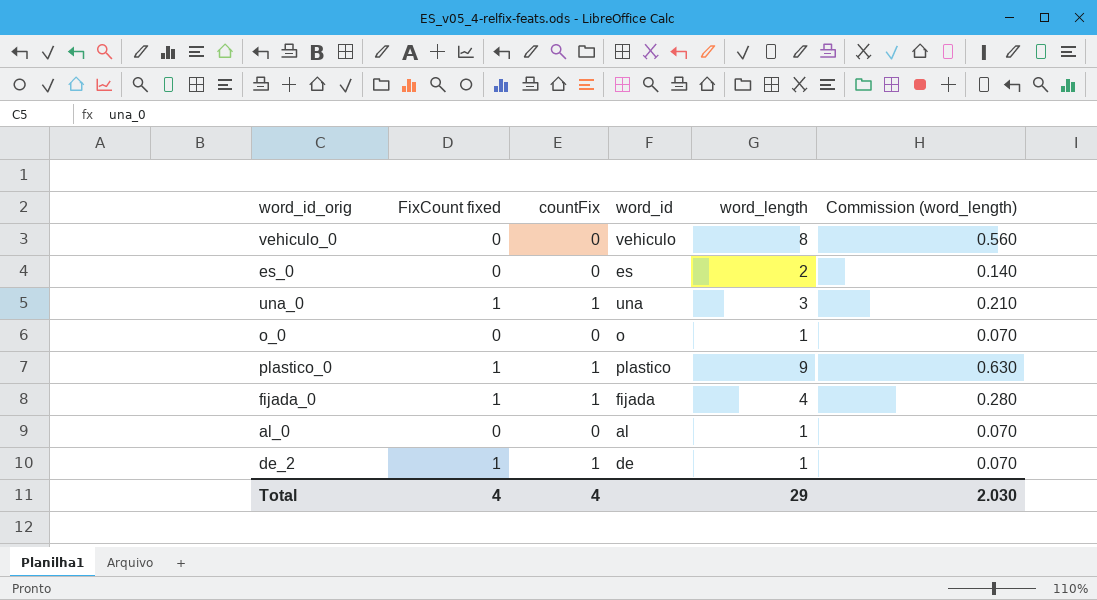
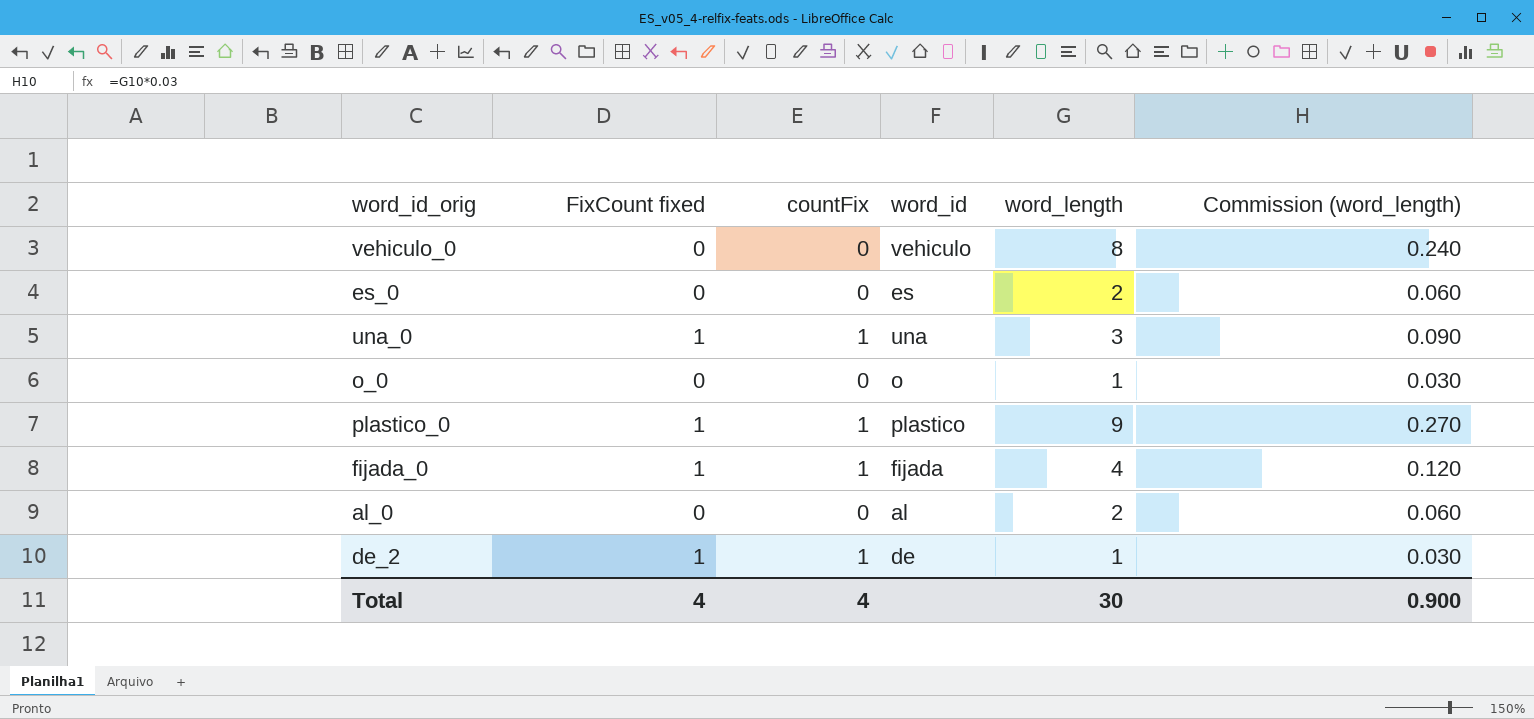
column Commission (word_length) | formula: [word_length] * 0.07 -> [word_length] * 0.03
al_0 | word_length: 1 -> 2
Total | word_length: 29 -> 30
Total | Commission (word_length): 2.030 -> 0.900

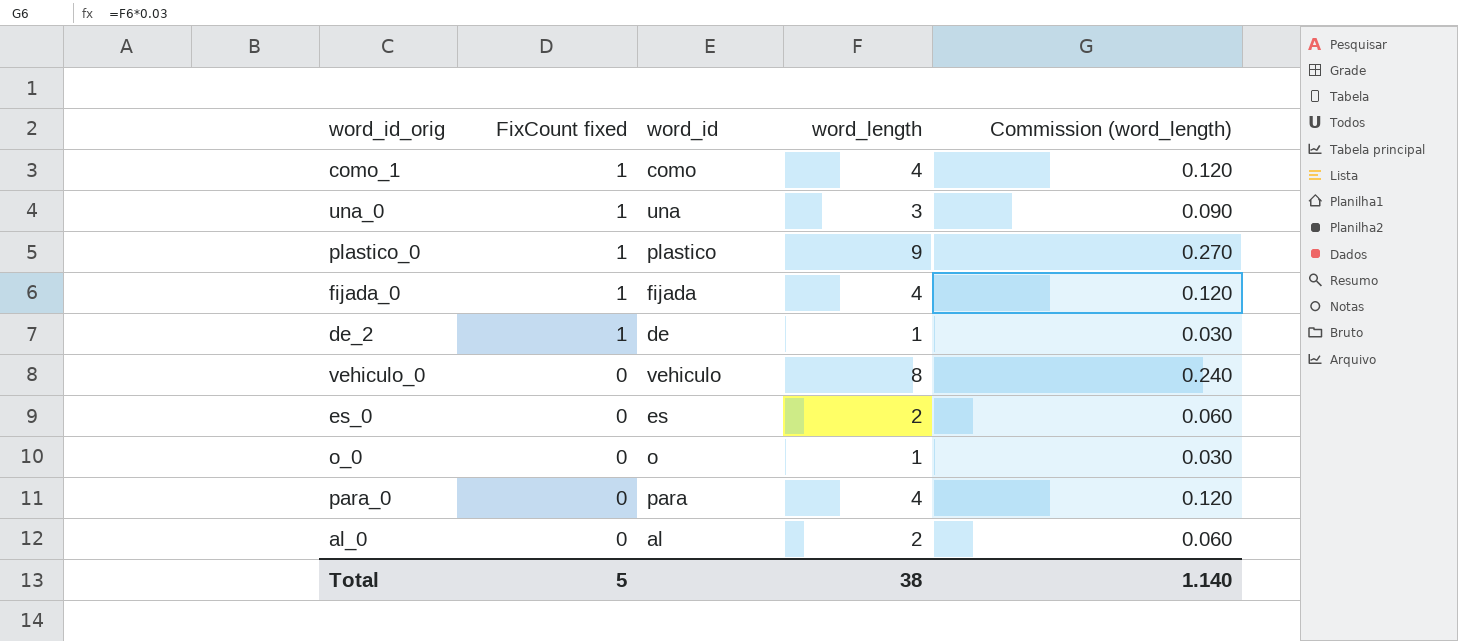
row order: none -> FixCount fixed descending
column countFix | position: 3 -> none
row como_1: none -> 1 | como | 4 | 0.120
row para_0: none -> 0 | para | 4 | 0.120
Total | FixCount fixed: 4 -> 5
Total | word_length: 30 -> 38
Total | Commission (word_length): 0.900 -> 1.140

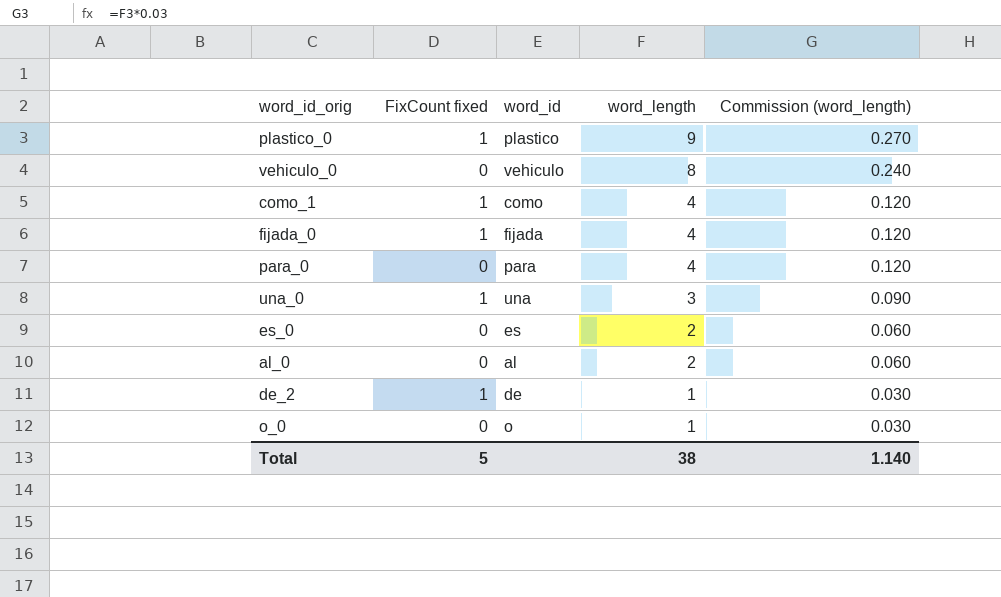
row order: FixCount fixed descending -> word_length descending

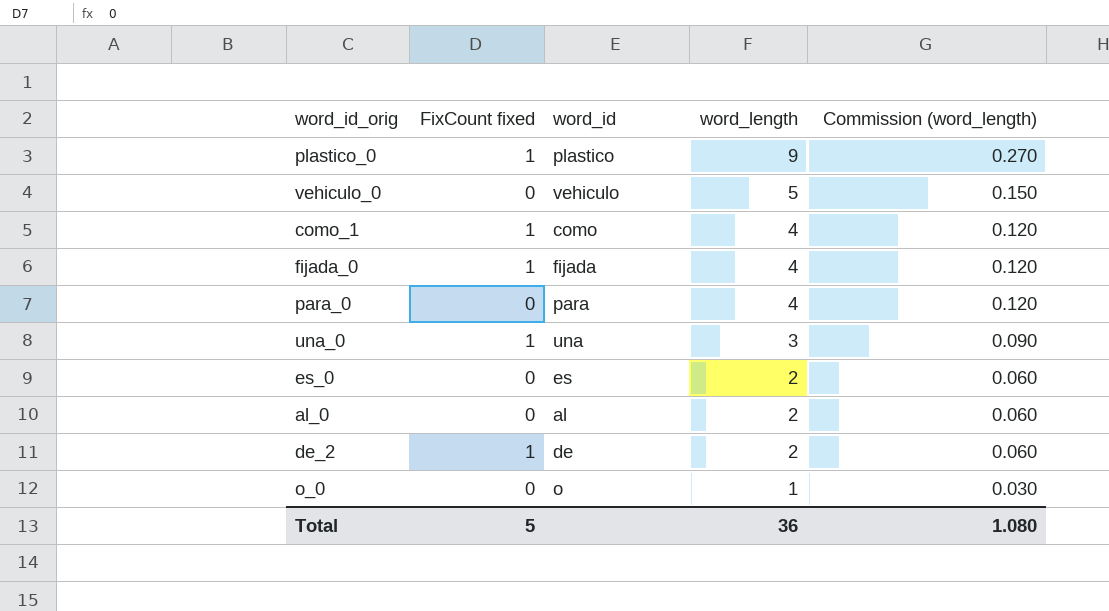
vehiculo_0 | word_length: 8 -> 5
vehiculo_0 | Commission (word_length): 0.240 -> 0.150
de_2 | word_length: 1 -> 2
de_2 | Commission (word_length): 0.030 -> 0.060
Total | word_length: 38 -> 36
Total | Commission (word_length): 1.140 -> 1.080

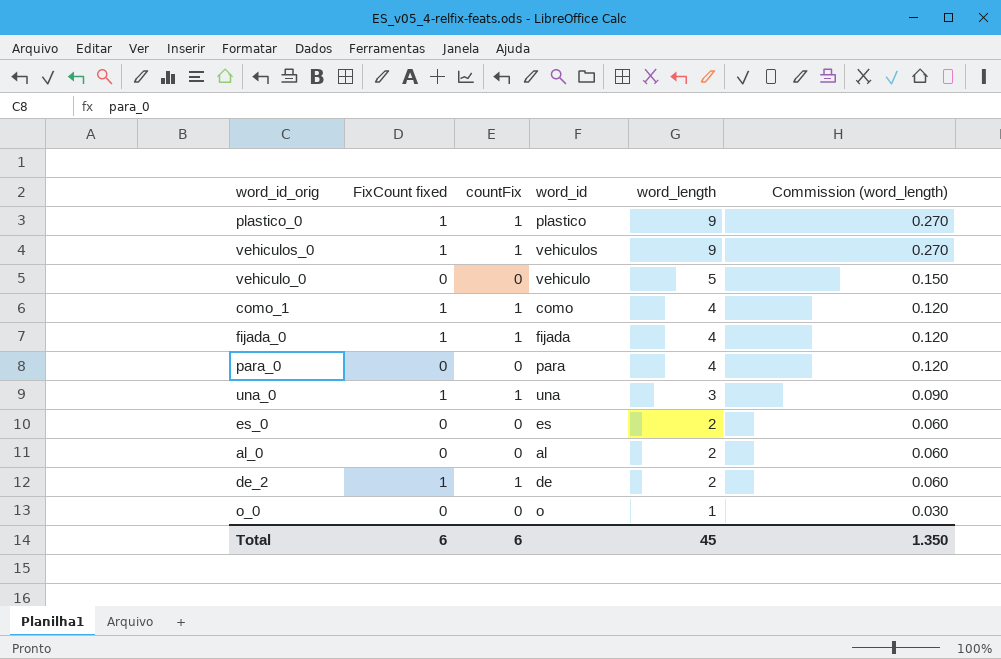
column countFix | position: none -> 3
row vehiculos_0: none -> 1 | 1 | vehiculos | 9 | 0.270
Total | FixCount fixed: 5 -> 6
Total | word_length: 36 -> 45
Total | Commission (word_length): 1.080 -> 1.350

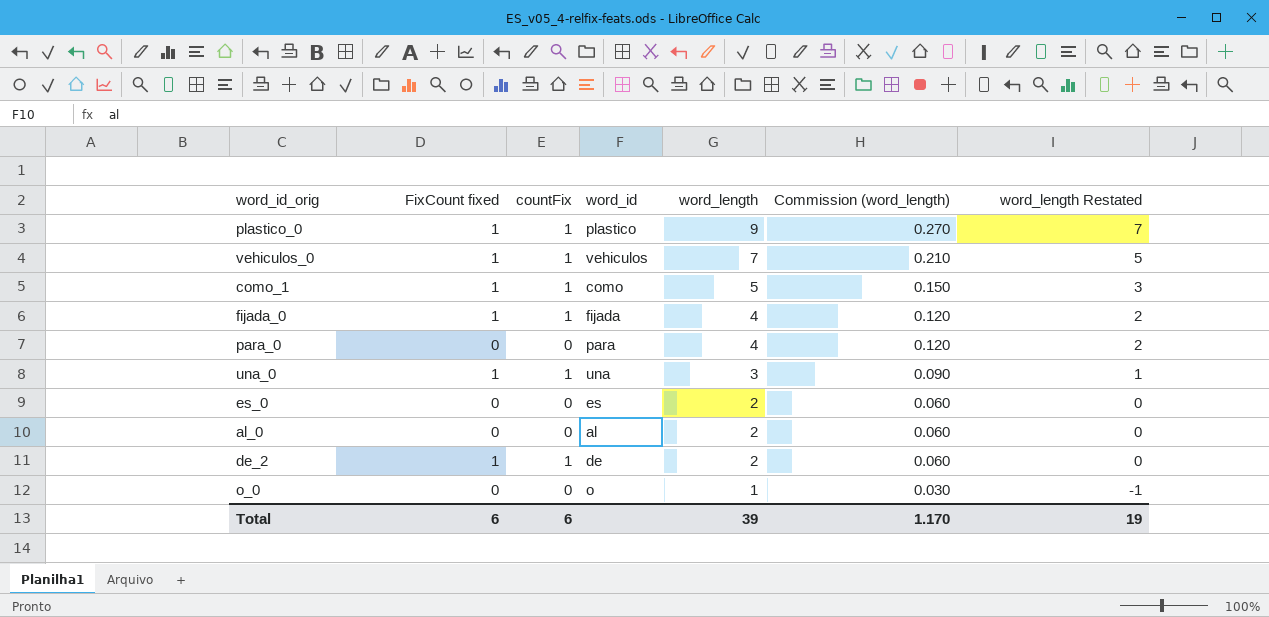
column word_length Restated | formula: none -> [word_length] - 2
row vehiculo_0: 0 | 0 | vehiculo | 5 | 0.150 -> none
vehiculos_0 | word_length: 9 -> 7
vehiculos_0 | Commission (word_length): 0.270 -> 0.210
como_1 | word_length: 4 -> 5
como_1 | Commission (word_length): 0.120 -> 0.150
Total | word_length: 45 -> 39
Total | Commission (word_length): 1.350 -> 1.170

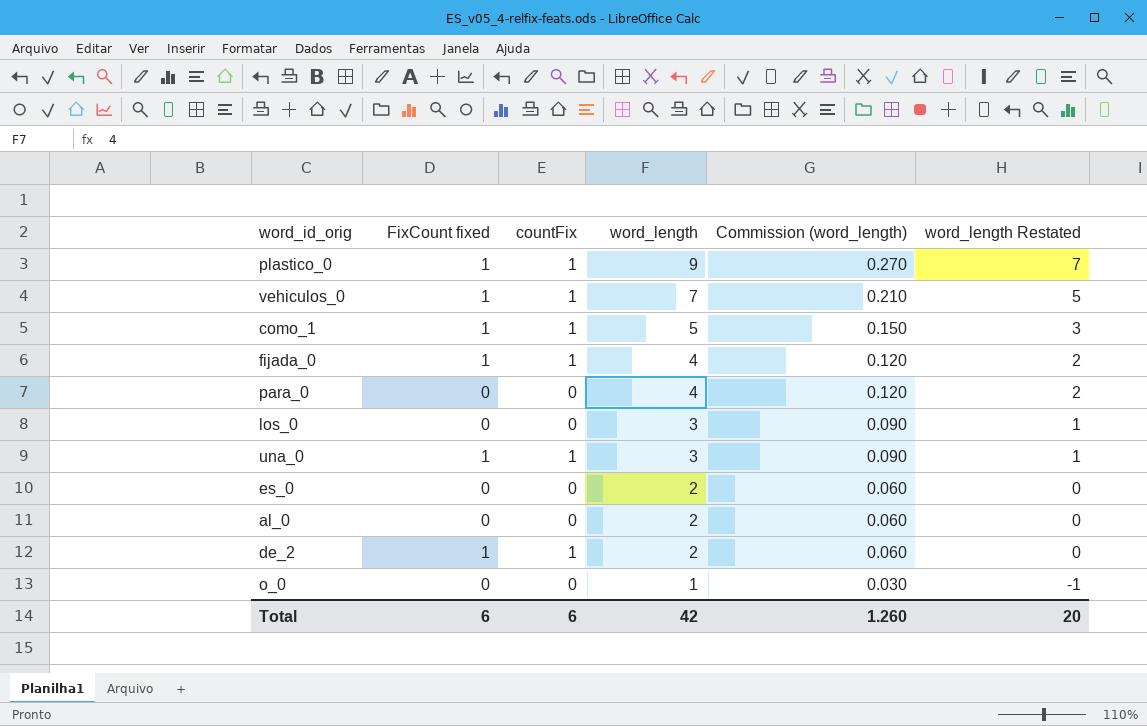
column word_id | position: 4 -> none
row los_0: none -> 0 | 0 | 3 | 0.090 | 1
Total | word_length: 39 -> 42
Total | Commission (word_length): 1.170 -> 1.260
Total | word_length Restated: 19 -> 20

